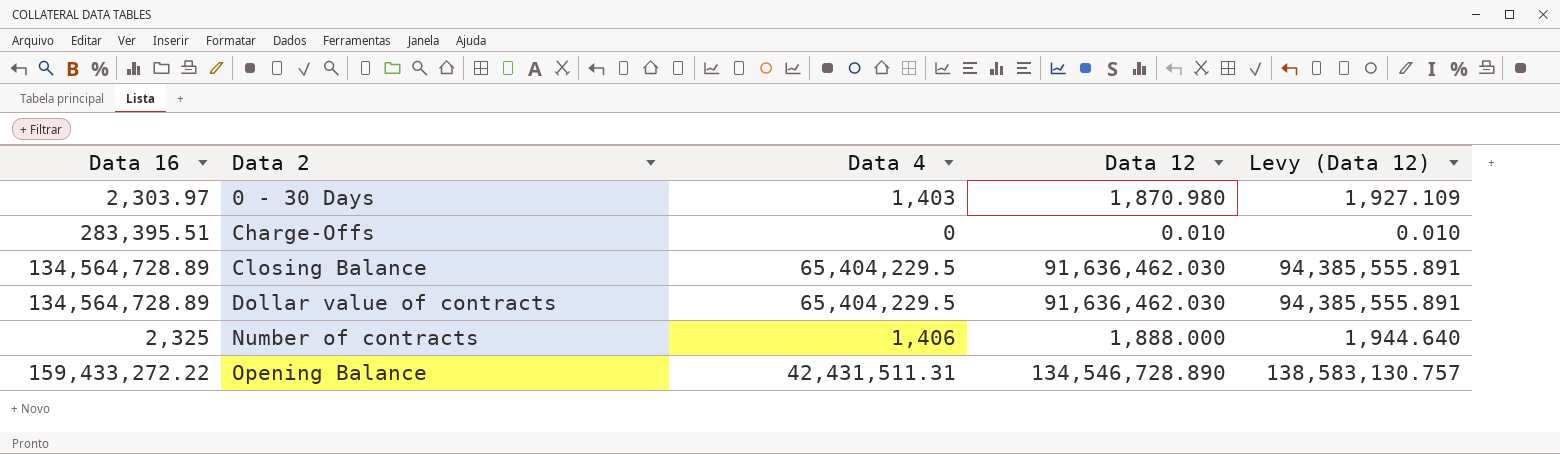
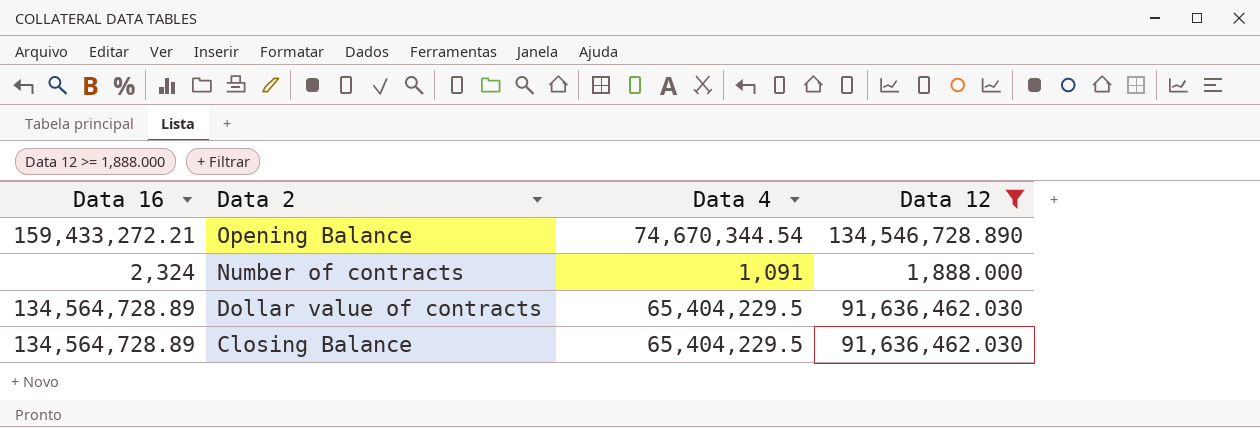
filter: none -> Data 12 >= 1,888.000
row order: Data 2 ascending -> Data 2 descending
column Levy (Data 12) | formula: [Data 12] * 1.03 -> none
Opening Balance | Data 16: 159,433,272.22 -> 159,433,272.21
Opening Balance | Data 4: 42,431,511.31 -> 74,670,344.54
Number of contracts | Data 16: 2,325 -> 2,324
Number of contracts | Data 4: 1,406 -> 1,091

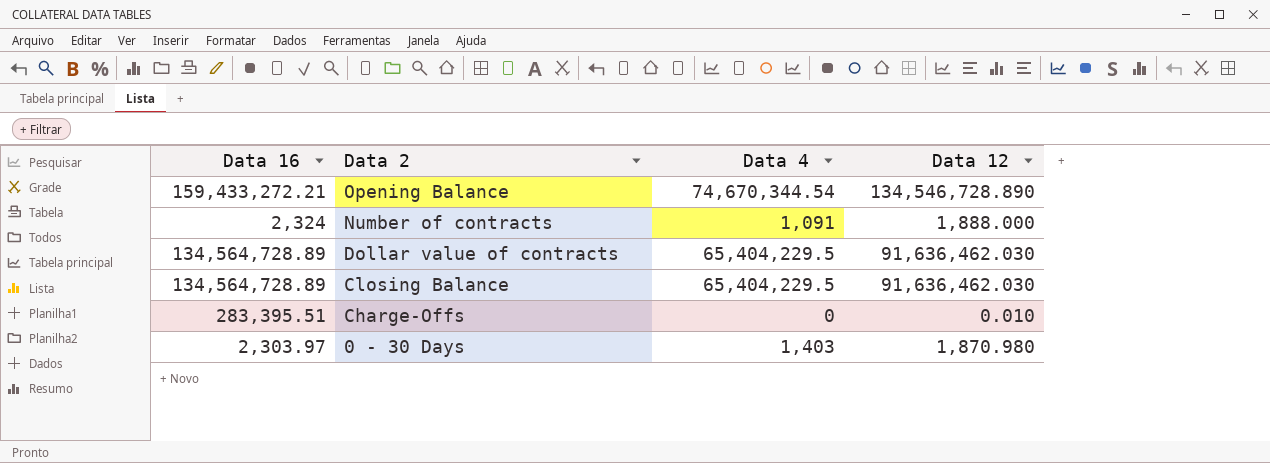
filter: Data 12 >= 1,888.000 -> none

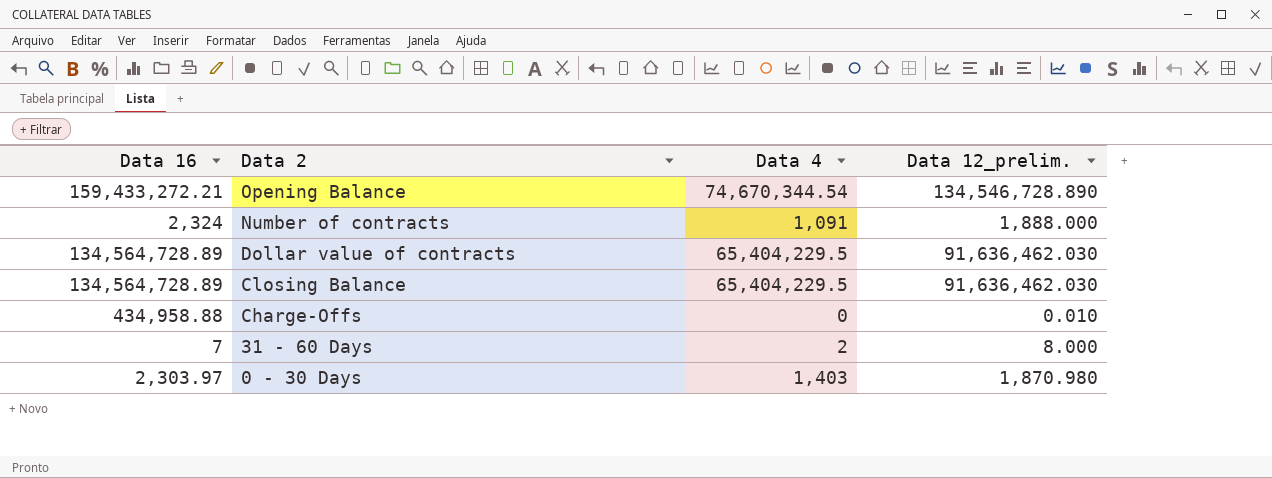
column name: Data 12 -> Data 12_prelim.
Charge-Offs | Data 16: 283,395.51 -> 434,958.88
row 31 - 60 Days: none -> 7 | 2 | 8.000

